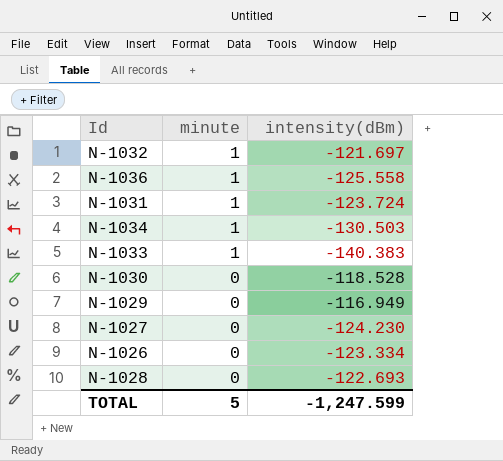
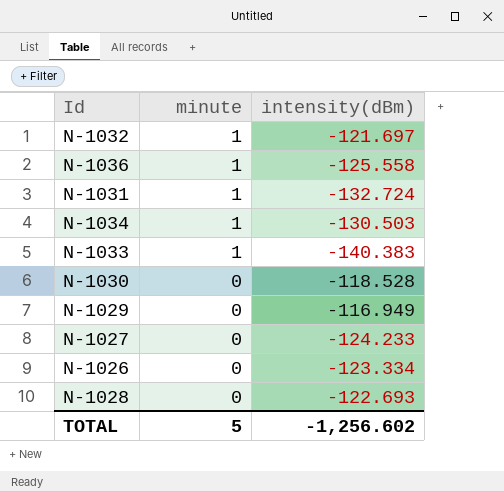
N-1031 | intensity(dBm): -123.724 -> -132.724
N-1027 | intensity(dBm): -124.230 -> -124.233
TOTAL | intensity(dBm): -1,247.599 -> -1,256.602

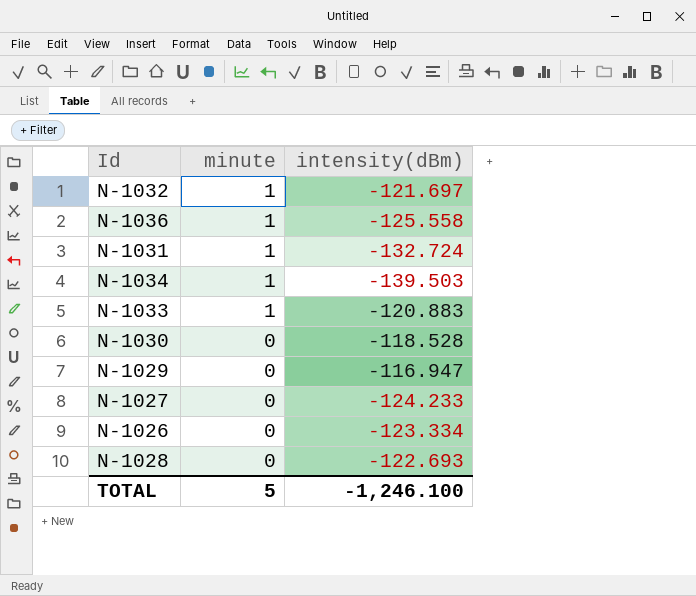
N-1034 | intensity(dBm): -130.503 -> -139.503
N-1033 | intensity(dBm): -140.383 -> -120.883
N-1029 | intensity(dBm): -116.949 -> -116.947
TOTAL | intensity(dBm): -1,256.602 -> -1,246.100

